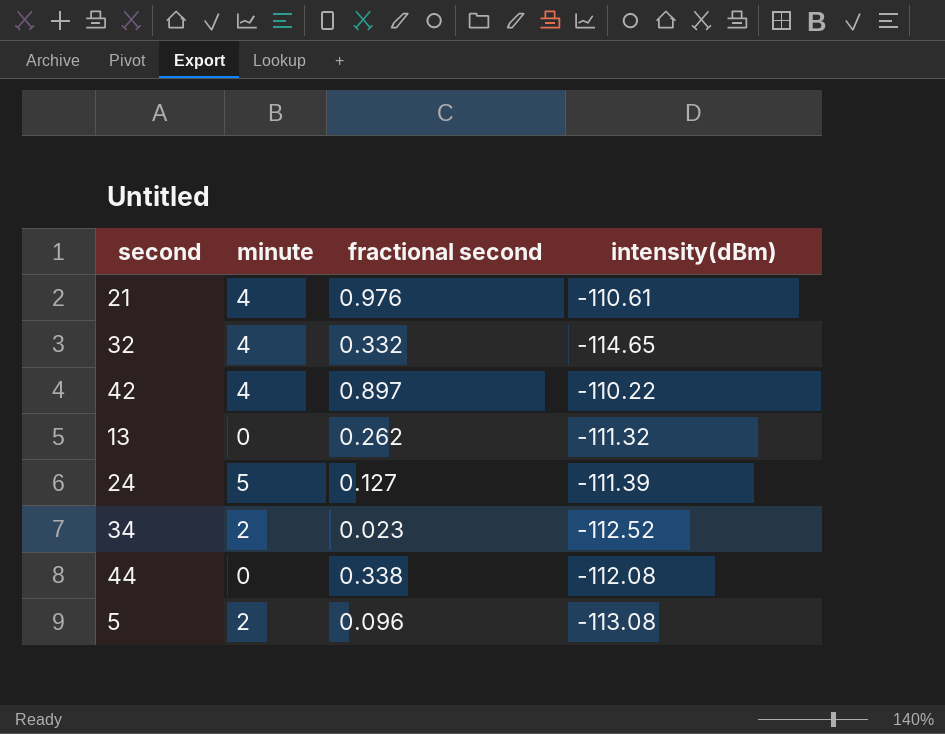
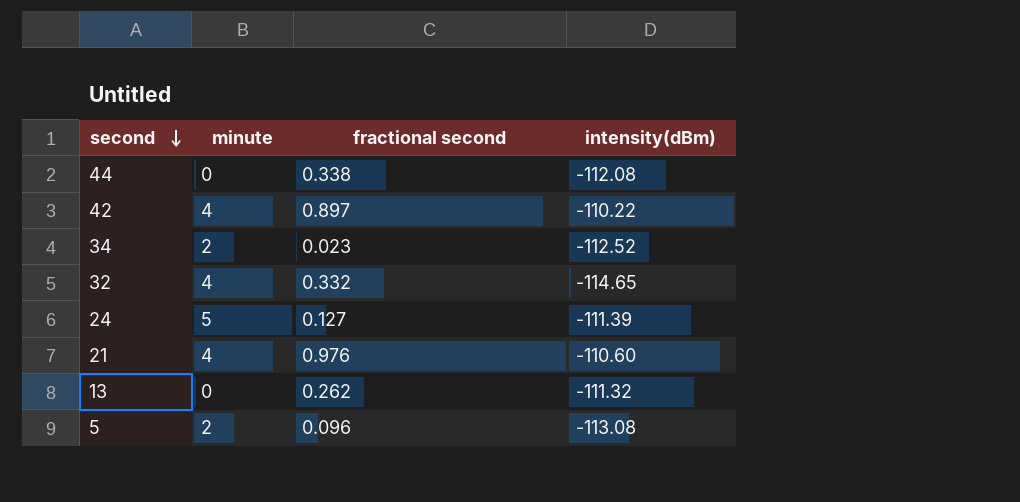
row order: none -> second descending
21 | intensity(dBm): -110.61 -> -110.60

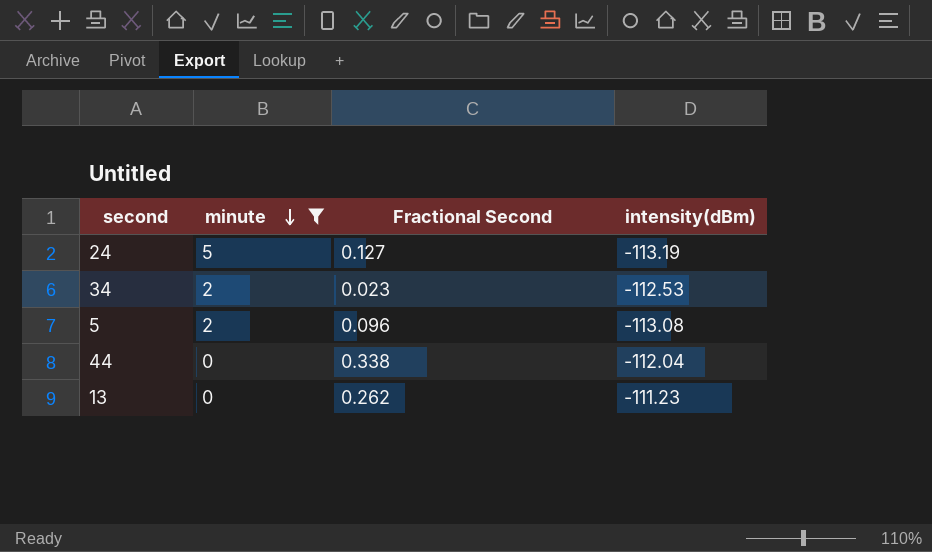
filter: none -> minute != 4
row order: second descending -> minute descending
column name: fractional second -> Fractional Second
24 | intensity(dBm): -111.39 -> -113.19
34 | intensity(dBm): -112.52 -> -112.53
44 | intensity(dBm): -112.08 -> -112.04
13 | intensity(dBm): -111.32 -> -111.23

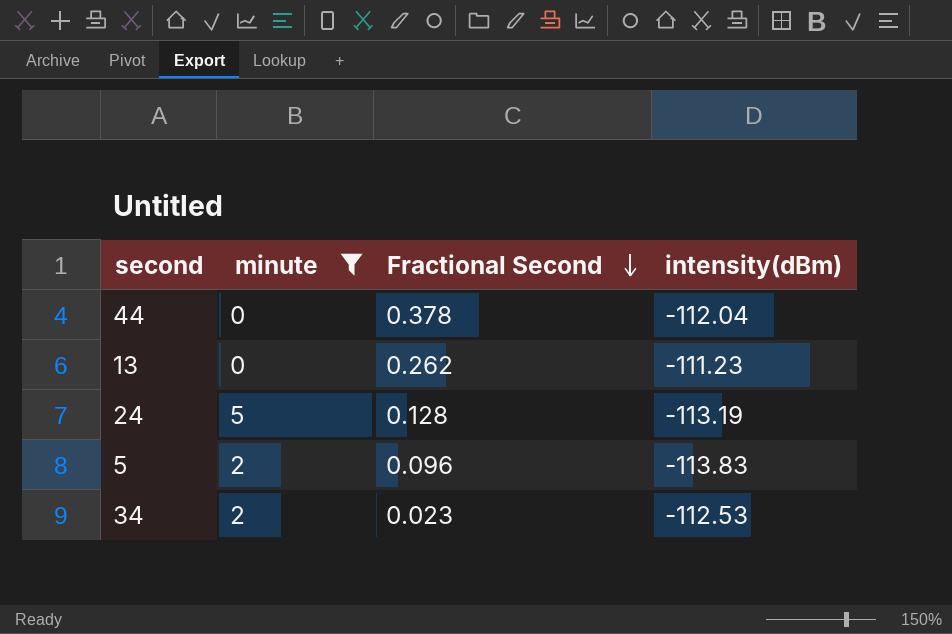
row order: minute descending -> Fractional Second descending
44 | Fractional Second: 0.338 -> 0.378
24 | Fractional Second: 0.127 -> 0.128
5 | intensity(dBm): -113.08 -> -113.83

